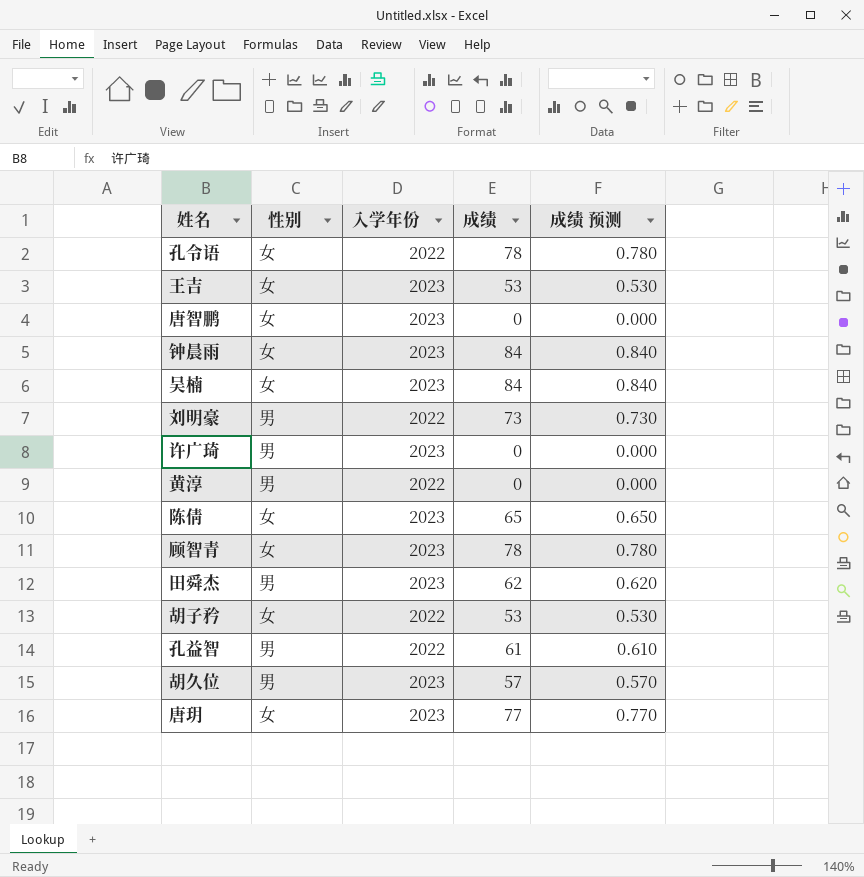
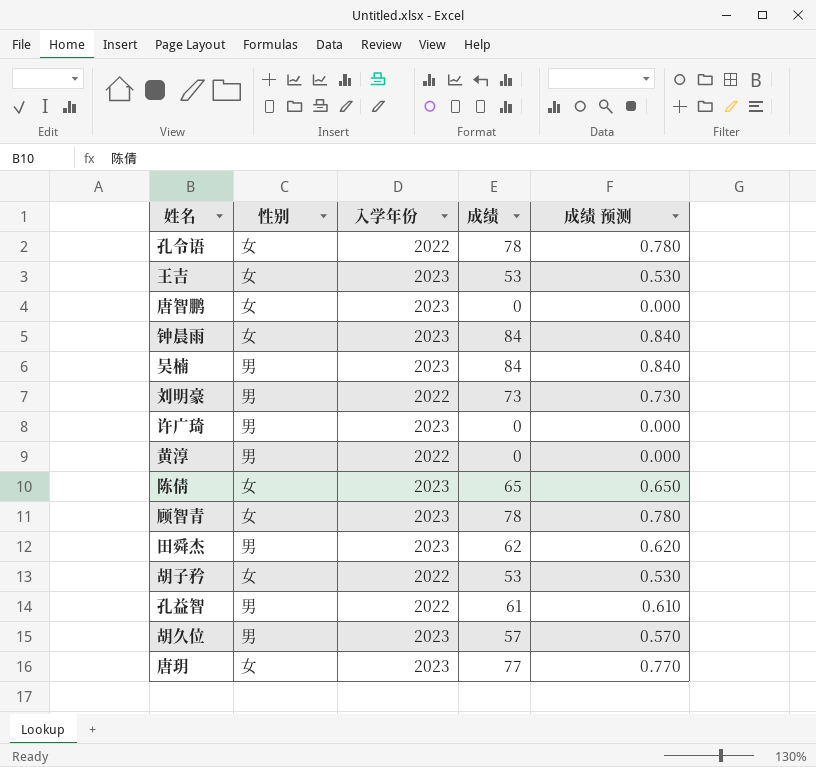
吴楠 | 性别: 女 -> 男

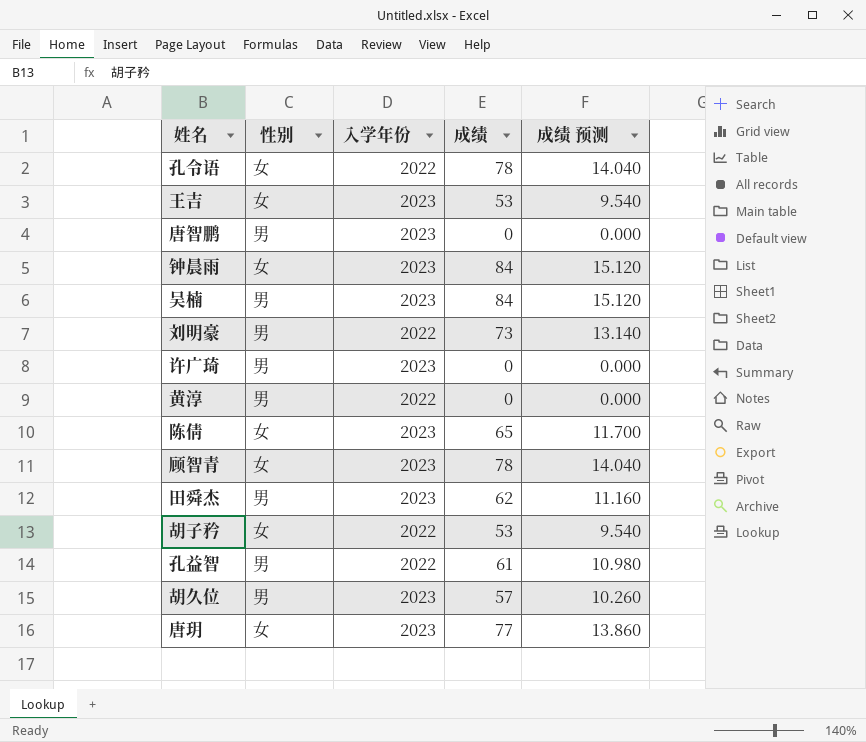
column 成绩 预测 | formula: [成绩] * 0.01 -> [成绩] * 0.18
唐智鹏 | 性别: 女 -> 男

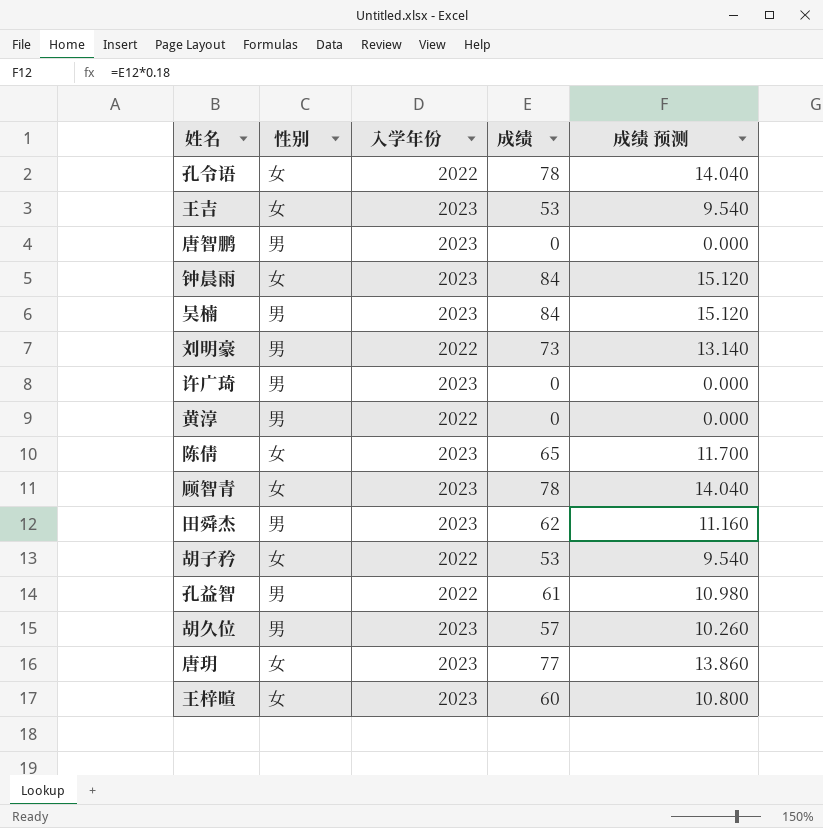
row 王梓暄: none -> 女 | 2023 | 60 | 10.800

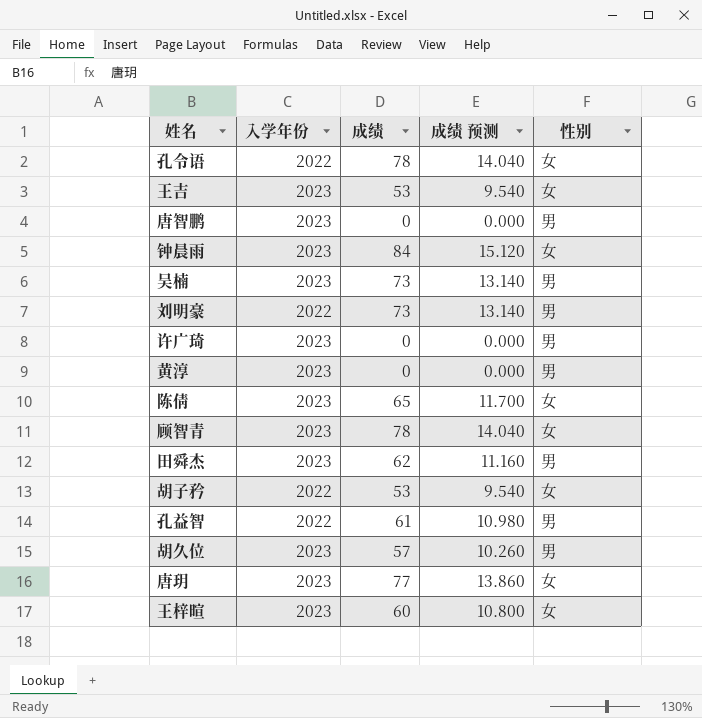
column 性别 | position: 2 -> 5
吴楠 | 成绩: 84 -> 73
吴楠 | 成绩 预测: 15.120 -> 13.140
黄淳 | 入学年份: 2022 -> 2023

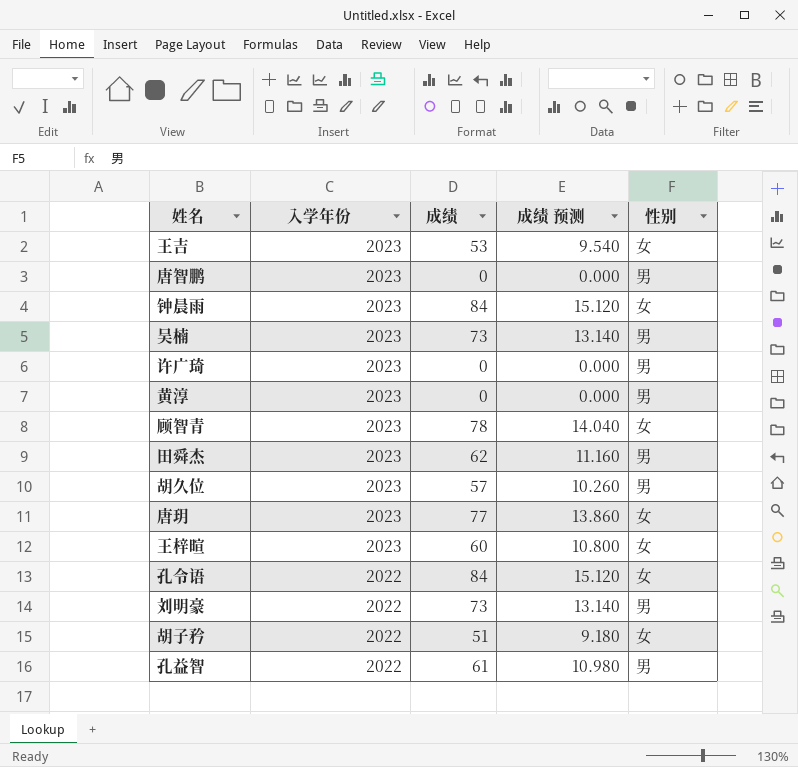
row order: none -> 入学年份 descending
row 陈倩: 2023 | 65 | 11.700 | 女 -> none
孔令语 | 成绩: 78 -> 84
孔令语 | 成绩 预测: 14.040 -> 15.120
胡子矜 | 成绩: 53 -> 51
胡子矜 | 成绩 预测: 9.540 -> 9.180

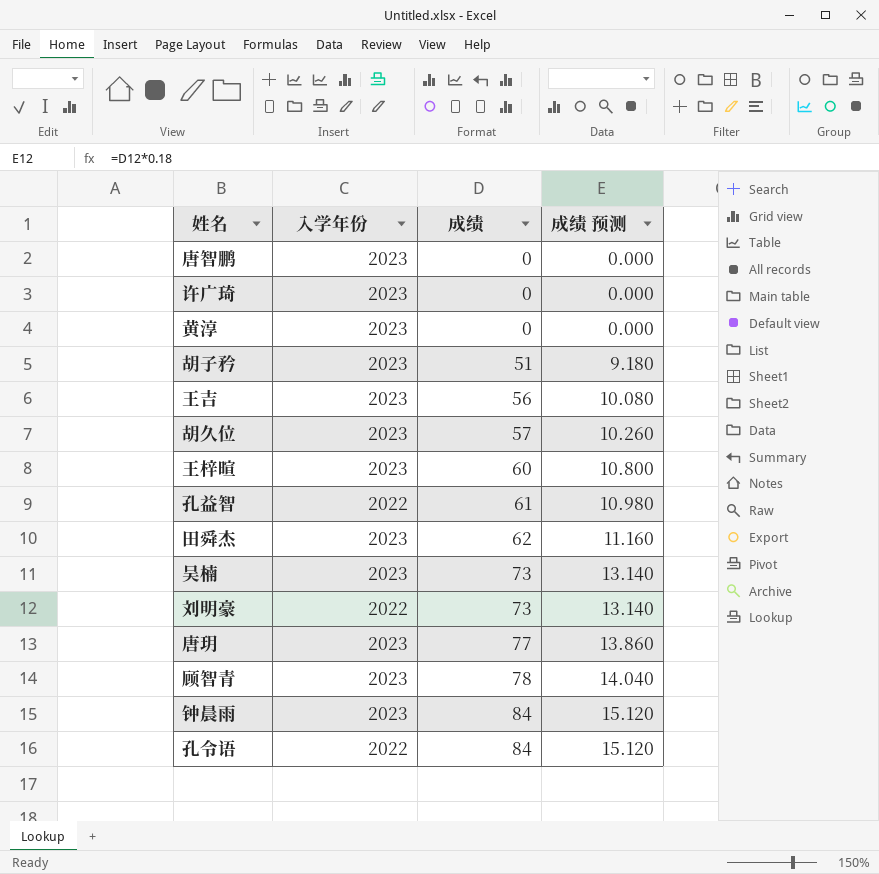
row order: 入学年份 descending -> 成绩 ascending
column 性别 | position: 5 -> none
胡子矜 | 入学年份: 2022 -> 2023
王吉 | 成绩: 53 -> 56
王吉 | 成绩 预测: 9.540 -> 10.080

